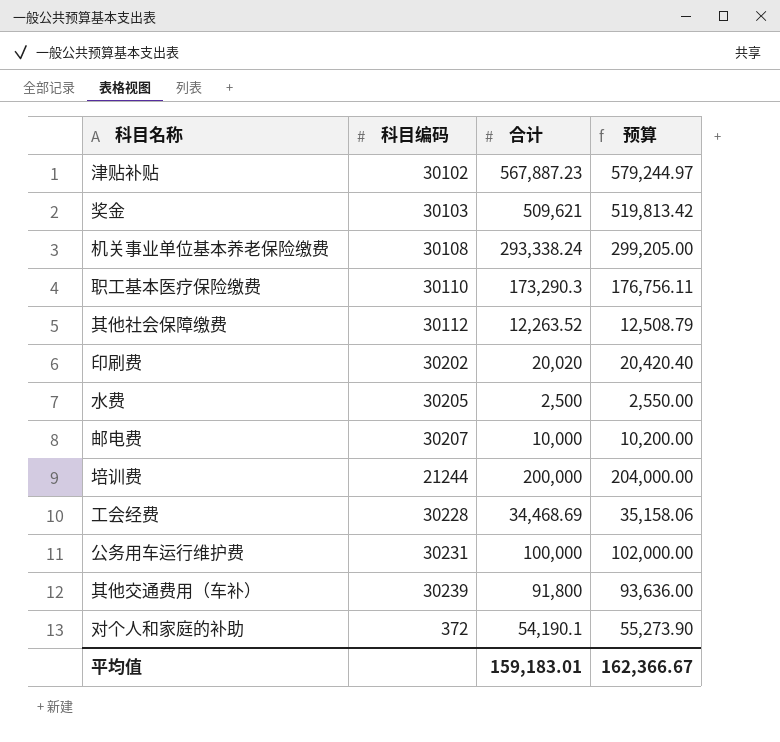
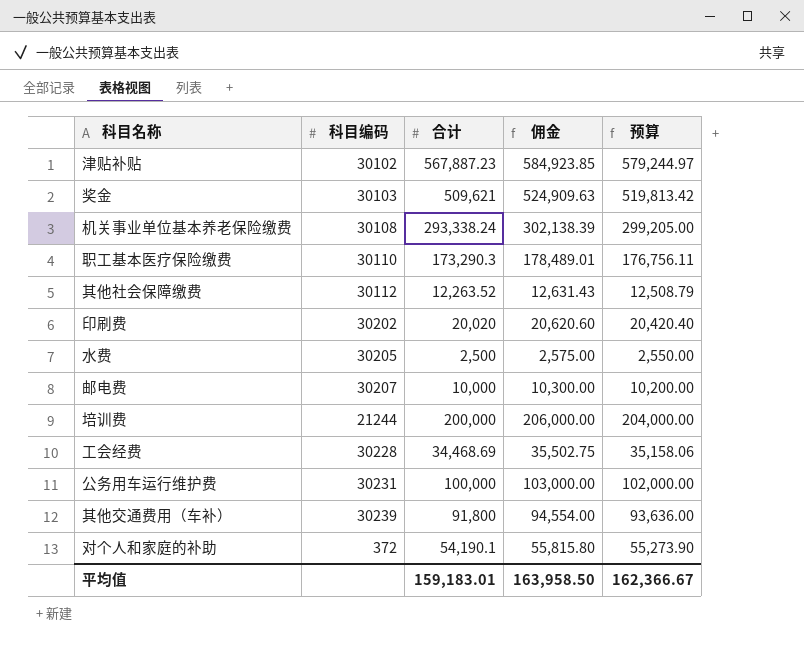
column 佣金 | formula: none -> [合计] * 1.03

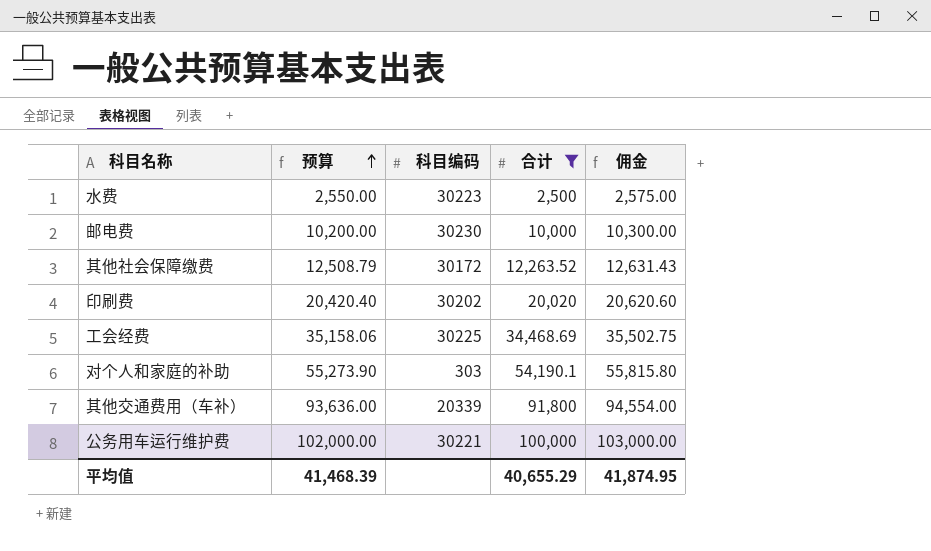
filter: none -> 合计 <= 100,000
row order: none -> 预算 ascending
column 预算 | position: 5 -> 2
水费 | 科目编码: 30205 -> 30223
邮电费 | 科目编码: 30207 -> 30230
其他社会保障缴费 | 科目编码: 30112 -> 30172
工会经费 | 科目编码: 30228 -> 30225
对个人和家庭的补助 | 科目编码: 372 -> 303
其他交通费用（车补） | 科目编码: 30239 -> 20339
公务用车运行维护费 | 科目编码: 30231 -> 30221
平均值 | 预算: 162,366.67 -> 41,468.39
平均值 | 合计: 159,183.01 -> 40,655.29
平均值 | 佣金: 163,958.50 -> 41,874.95

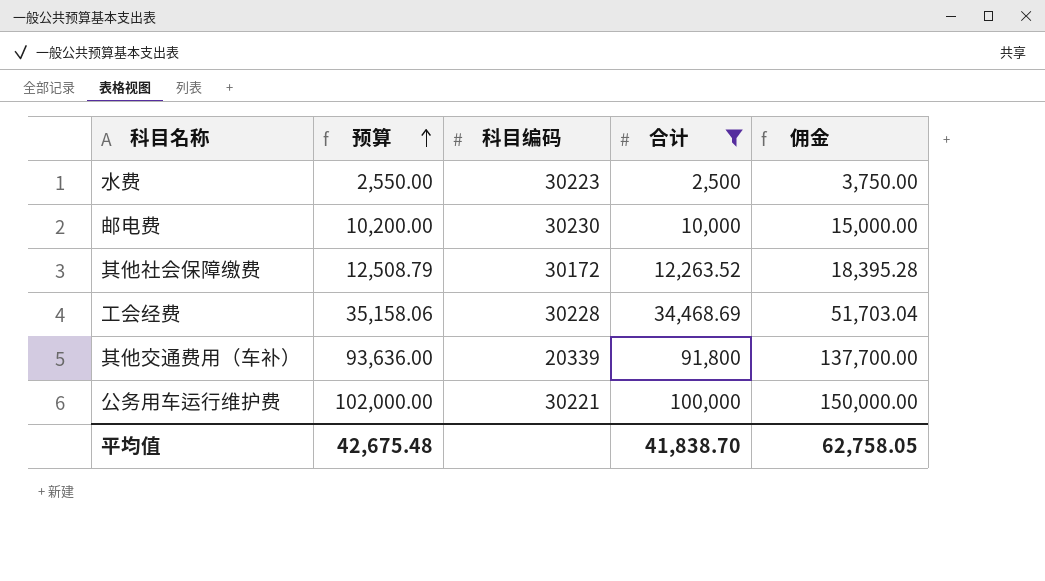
column 佣金 | formula: [合计] * 1.03 -> [合计] * 1.5
row 印刷费: 20,420.40 | 30202 | 20,020 | 20,620.60 -> none
row 对个人和家庭的补助: 55,273.90 | 303 | 54,190.1 | 55,815.80 -> none
工会经费 | 科目编码: 30225 -> 30228
平均值 | 预算: 41,468.39 -> 42,675.48
平均值 | 合计: 40,655.29 -> 41,838.70
平均值 | 佣金: 41,874.95 -> 62,758.05

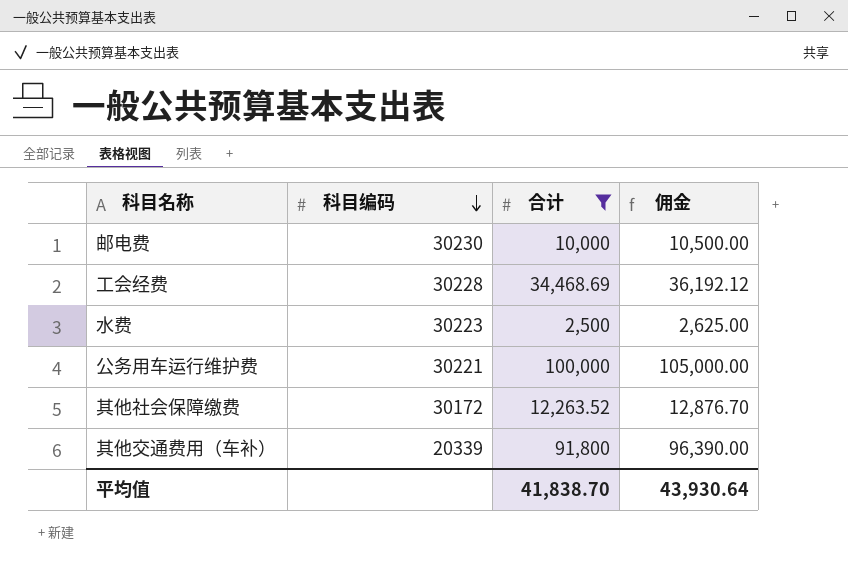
row order: 预算 ascending -> 科目编码 descending
column 预算 | formula: [合计] * 1.02 -> none
column 佣金 | formula: [合计] * 1.5 -> [合计] * 1.05
平均值 | 佣金: 62,758.05 -> 43,930.64

